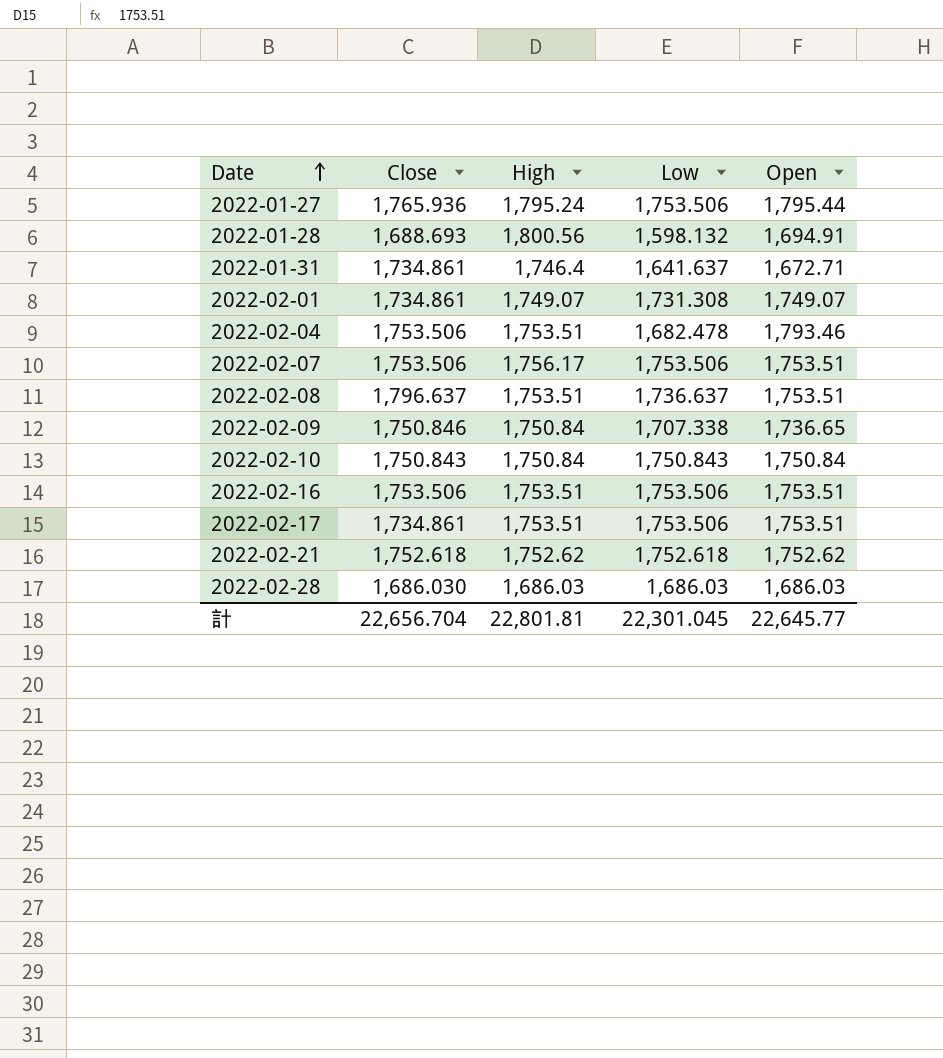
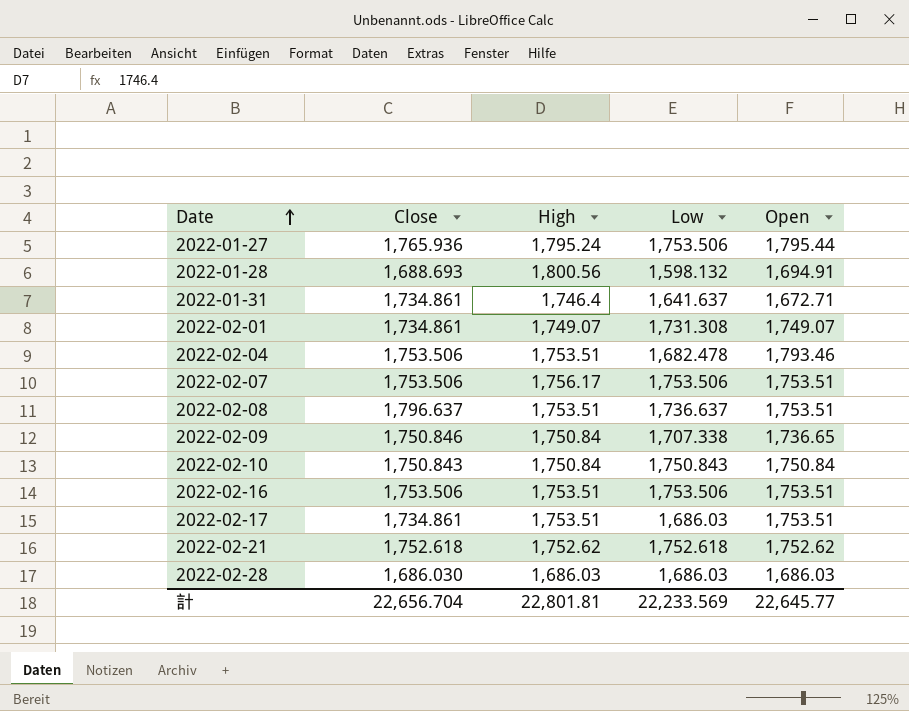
2022-02-17 | Low: 1,753.506 -> 1,686.03
計 | Low: 22,301.045 -> 22,233.569

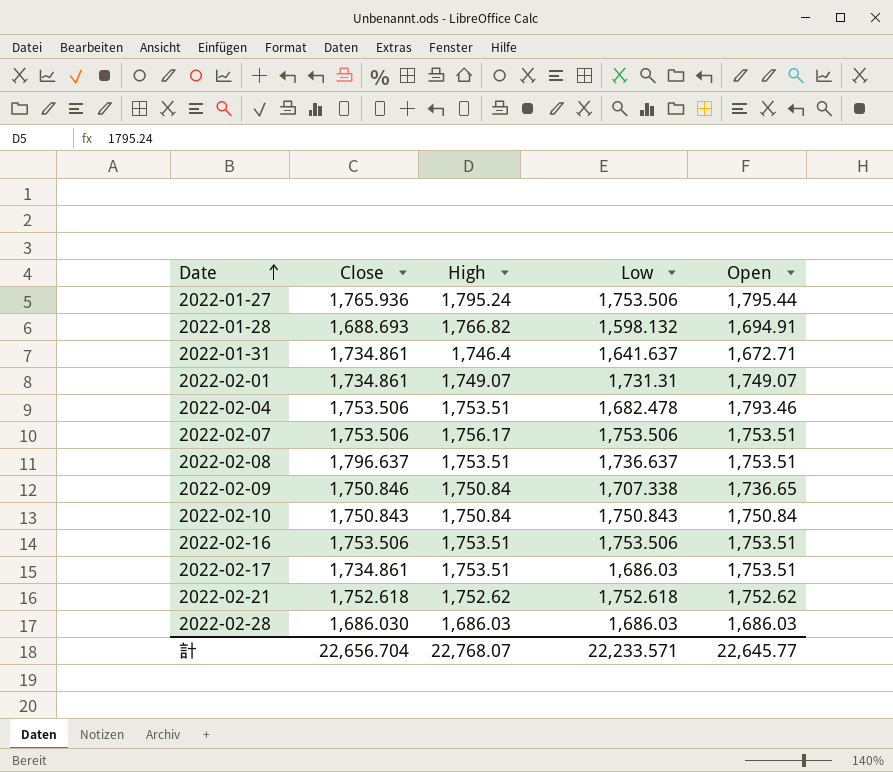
2022-01-28 | High: 1,800.56 -> 1,766.82
2022-02-01 | Low: 1,731.308 -> 1,731.31
計 | High: 22,801.81 -> 22,768.07
計 | Low: 22,233.569 -> 22,233.571

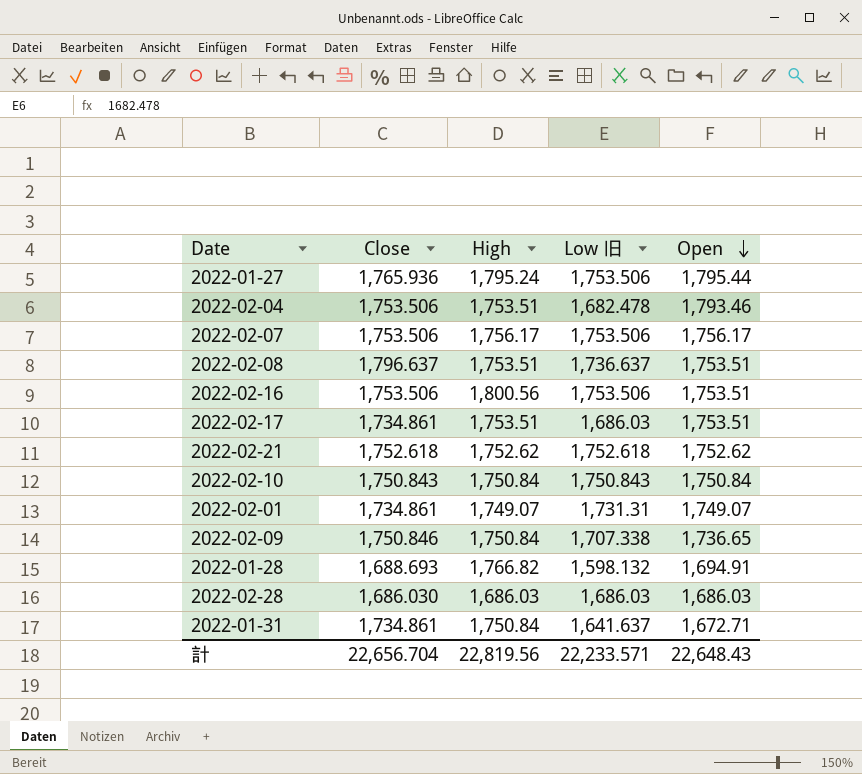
row order: Date ascending -> Open descending
column name: Low -> Low 旧
2022-02-07 | Open: 1,753.51 -> 1,756.17
2022-02-16 | High: 1,753.51 -> 1,800.56
2022-01-31 | High: 1,746.4 -> 1,750.84
計 | High: 22,768.07 -> 22,819.56
計 | Open: 22,645.77 -> 22,648.43

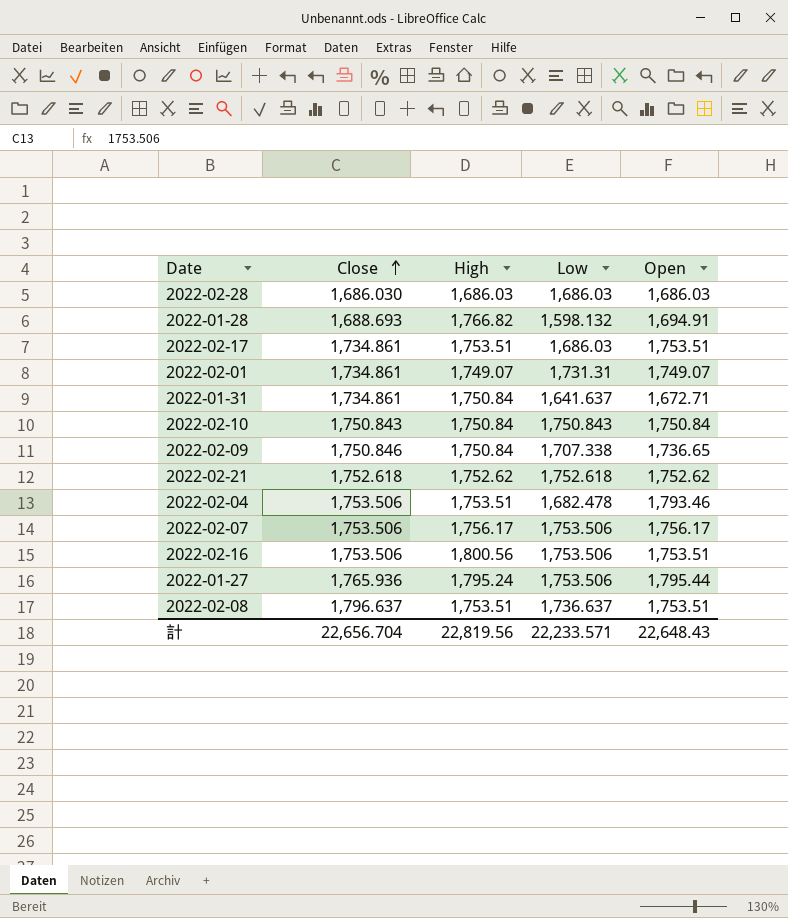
row order: Open descending -> Close ascending
column name: Low 旧 -> Low

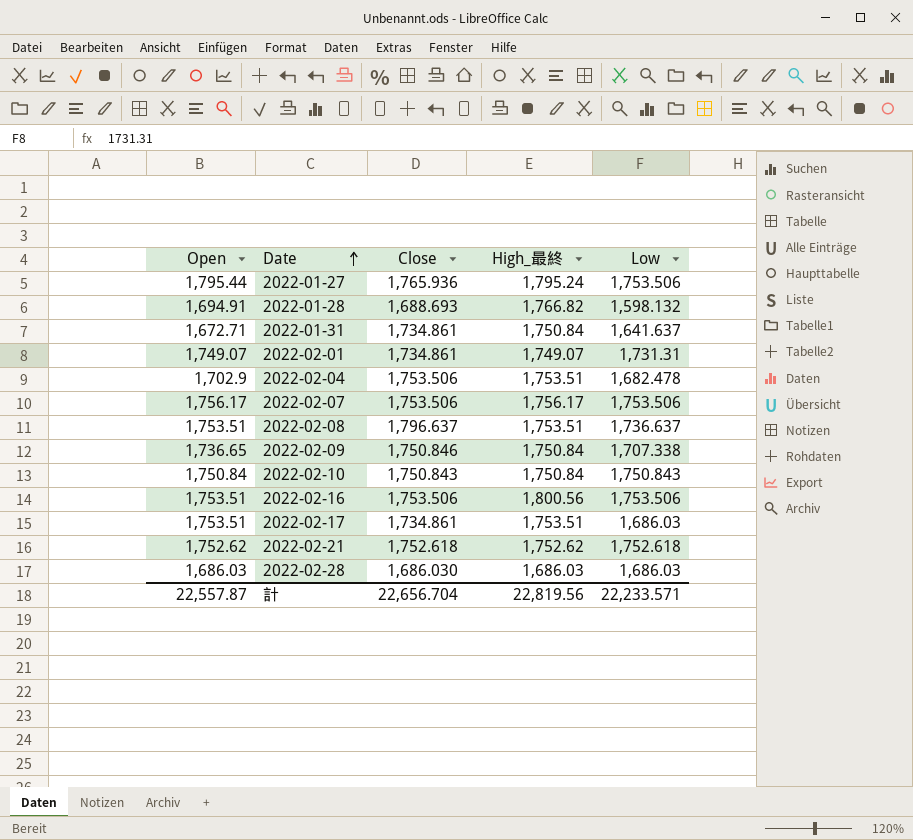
row order: Close ascending -> Date ascending
column Open | position: 5 -> 1
column name: High -> High_最終
2022-02-04 | Open: 1,793.46 -> 1,702.9
計 | Open: 22,648.43 -> 22,557.87

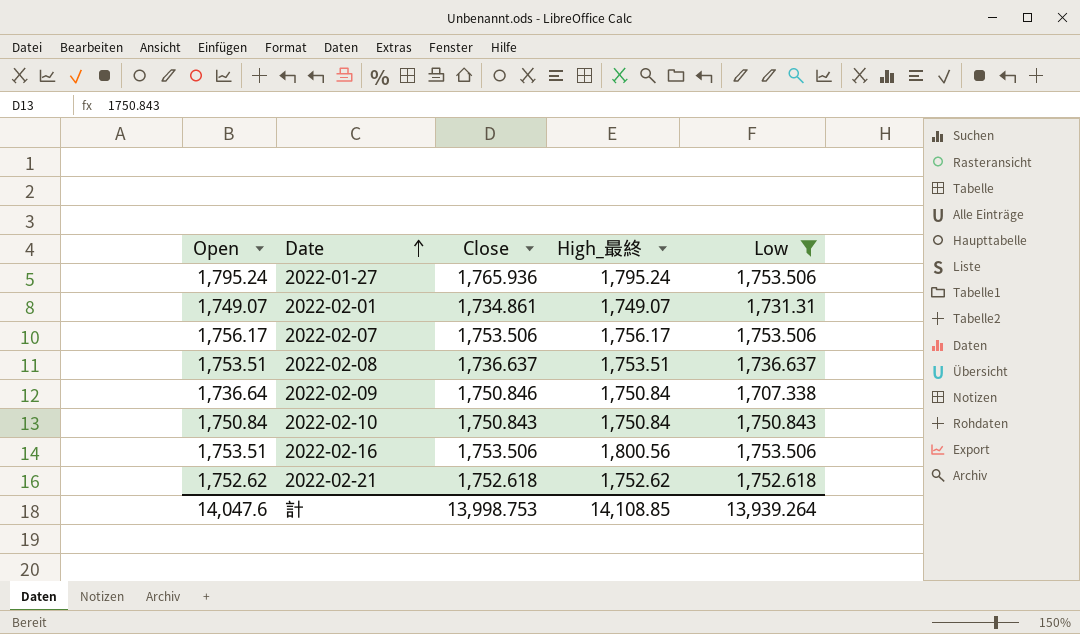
filter: none -> Low >= 1,707.338
2022-01-27 | Open: 1,795.44 -> 1,795.24
2022-02-08 | Close: 1,796.637 -> 1,736.637
2022-02-09 | Open: 1,736.65 -> 1,736.64
計 | Open: 22,557.87 -> 14,047.6
計 | Close: 22,656.704 -> 13,998.753
計 | High_最終: 22,819.56 -> 14,108.85
計 | Low: 22,233.571 -> 13,939.264

